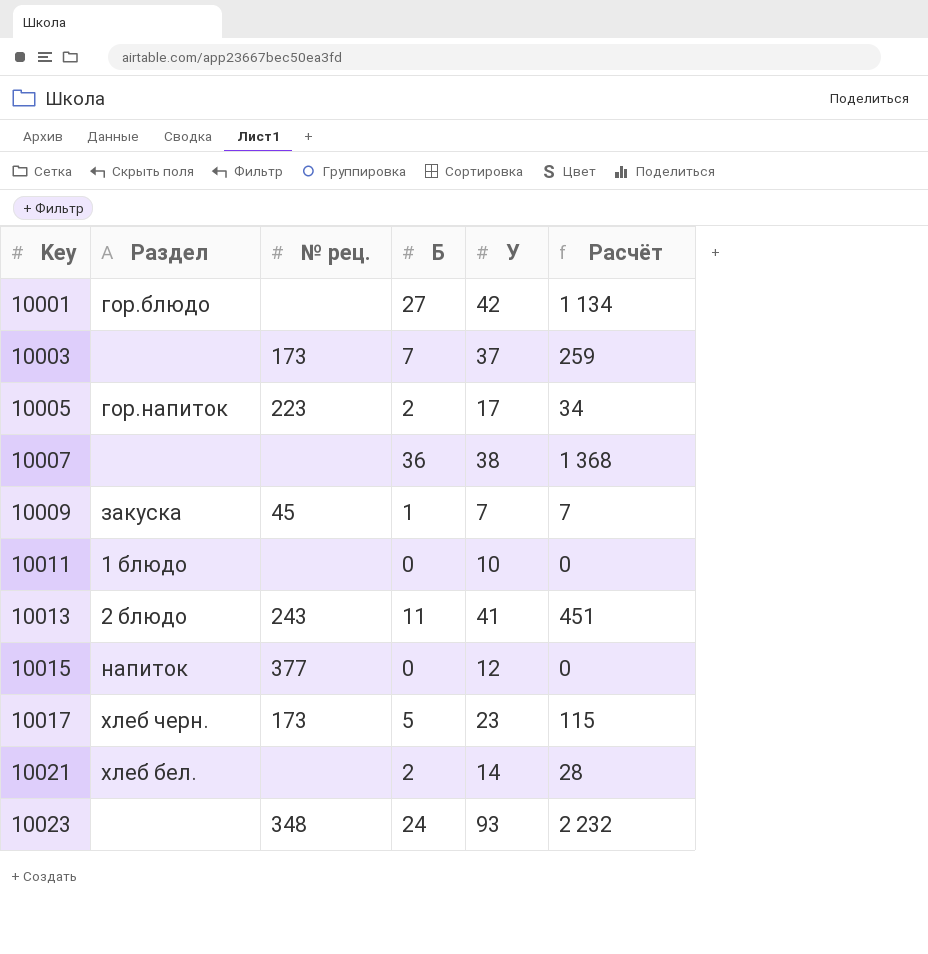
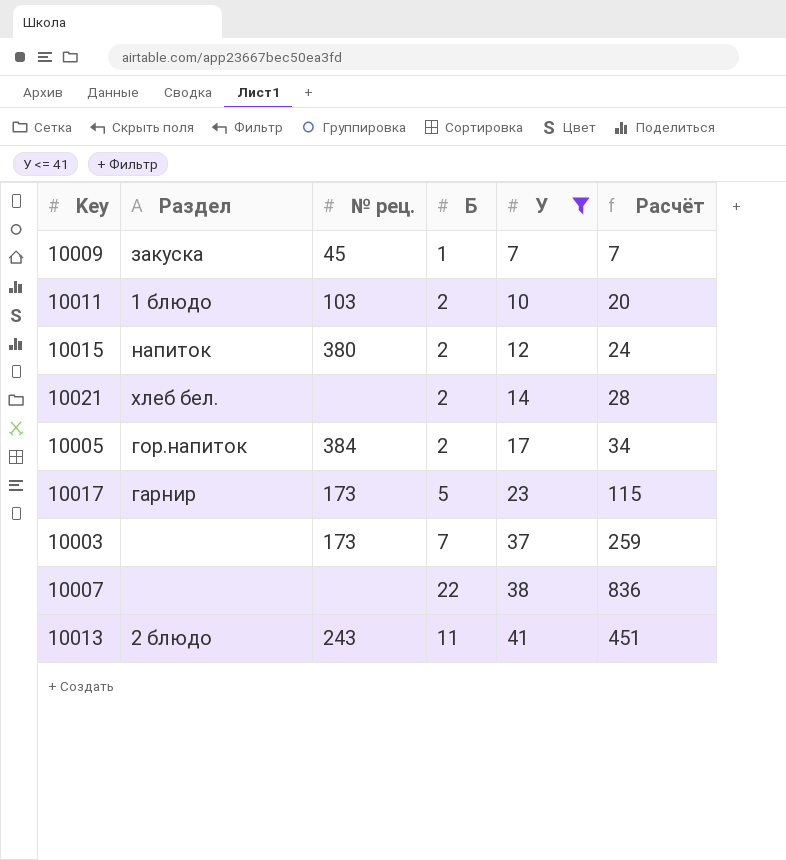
filter: none -> У <= 41
row order: Key ascending -> У ascending
10011 | № рец.: none -> 103
10011 | Б: 0 -> 2
10011 | Расчёт: 0 -> 20
10015 | № рец.: 377 -> 380
10015 | Б: 0 -> 2
10015 | Расчёт: 0 -> 24
10005 | № рец.: 223 -> 384
10017 | Раздел: хлеб черн. -> гарнир
10007 | Б: 36 -> 22
10007 | Расчёт: 1 368 -> 836

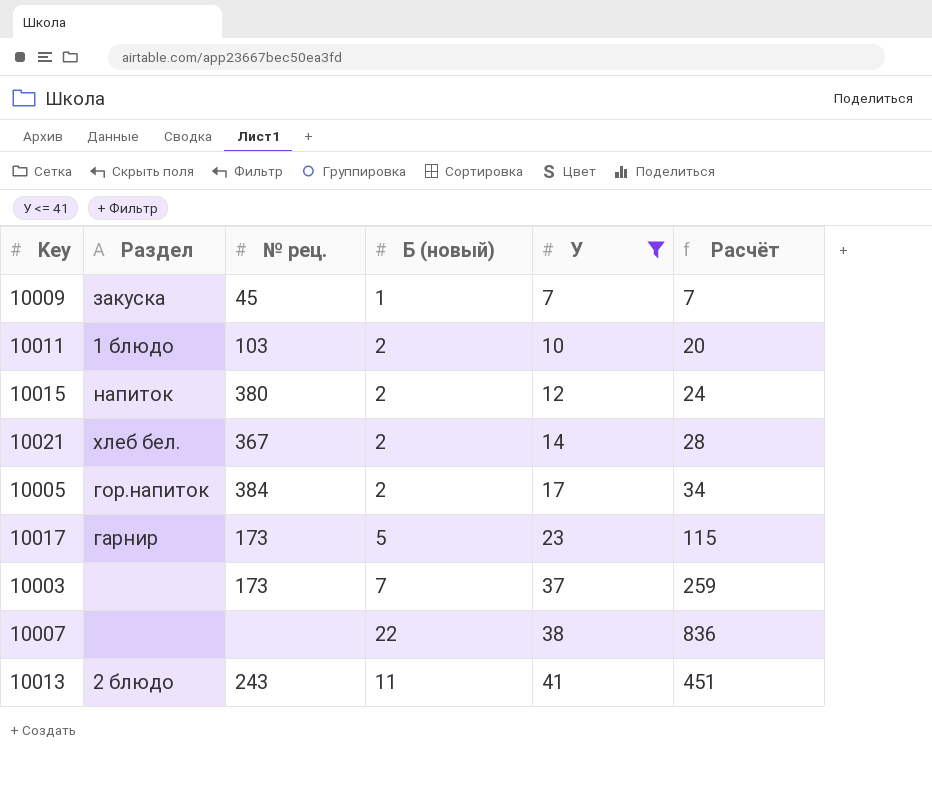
column name: Б -> Б (новый)
10021 | № рец.: none -> 367

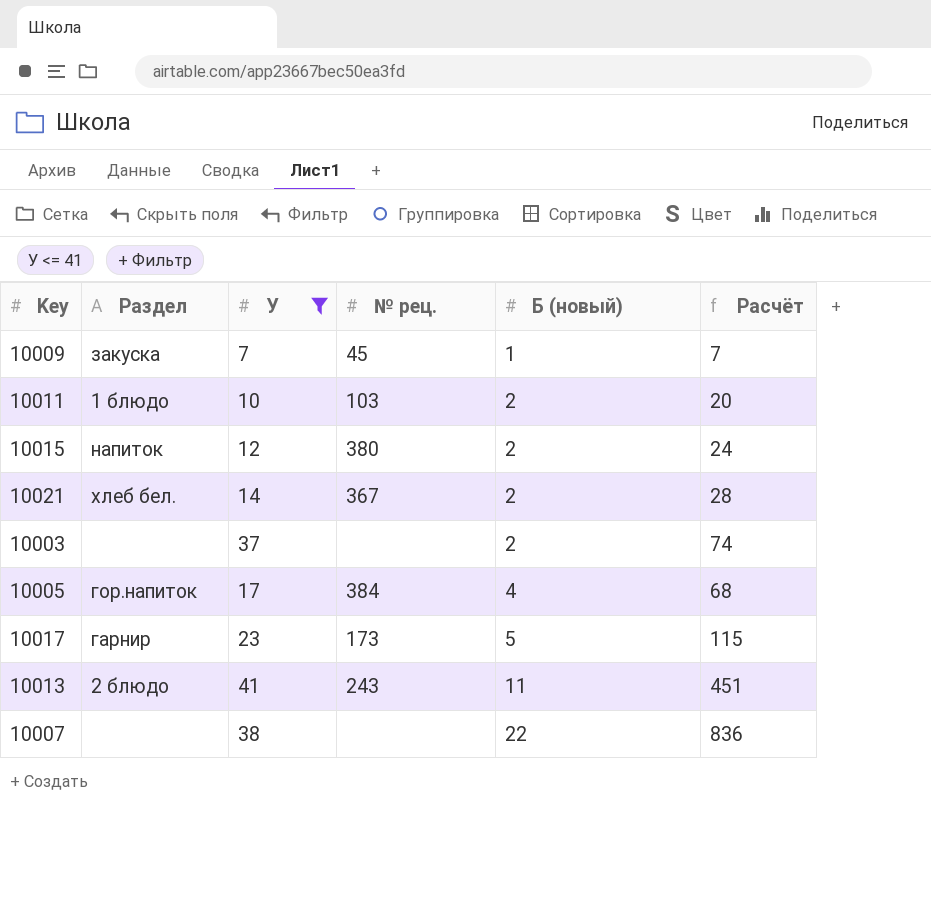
row order: У ascending -> Б (новый) ascending
column У | position: 5 -> 3
10003 | № рец.: 173 -> none
10003 | Б (новый): 7 -> 2
10003 | Расчёт: 259 -> 74
10005 | Б (новый): 2 -> 4
10005 | Расчёт: 34 -> 68

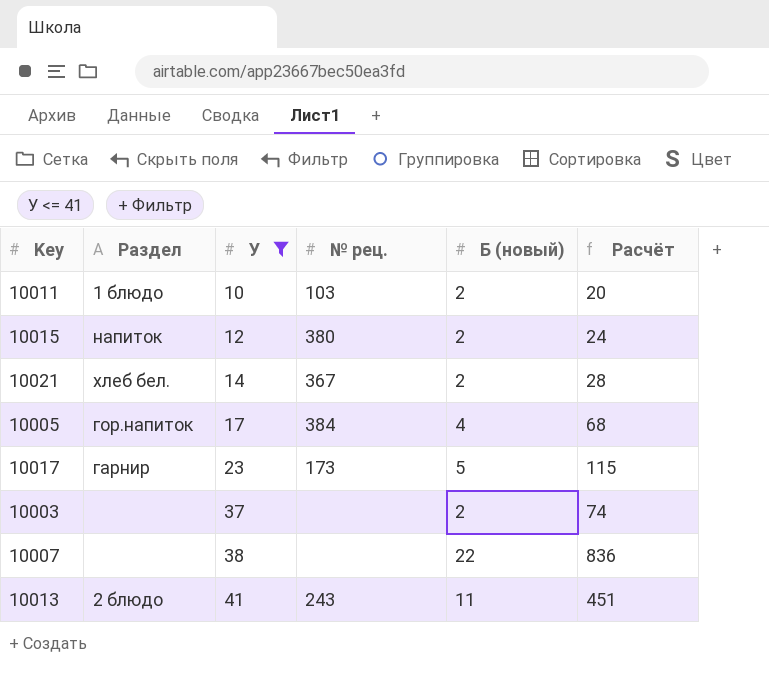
row order: Б (новый) ascending -> У ascending
row 10009: закуска | 7 | 45 | 1 | 7 -> none

